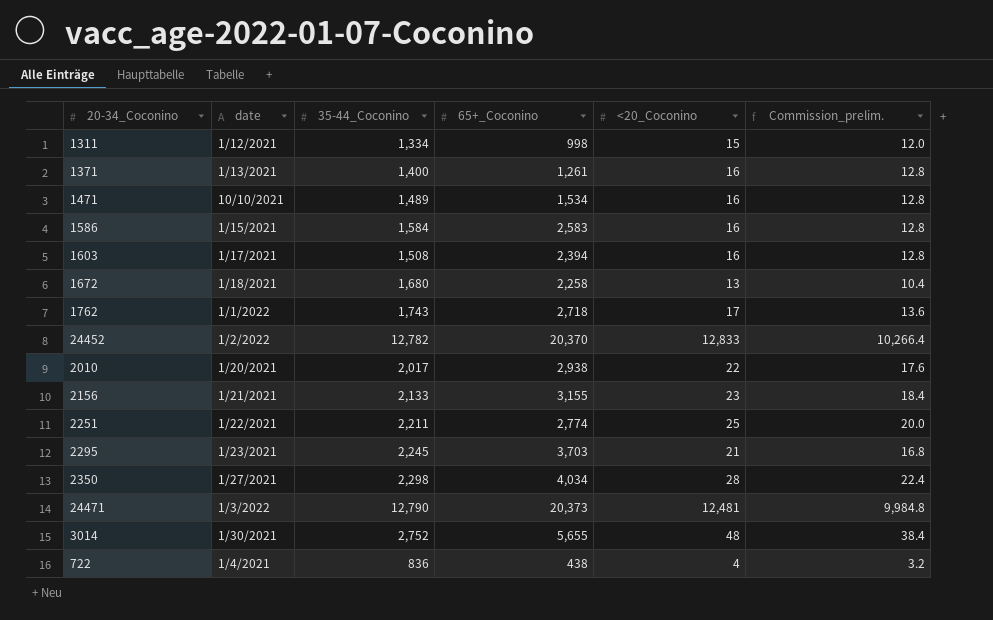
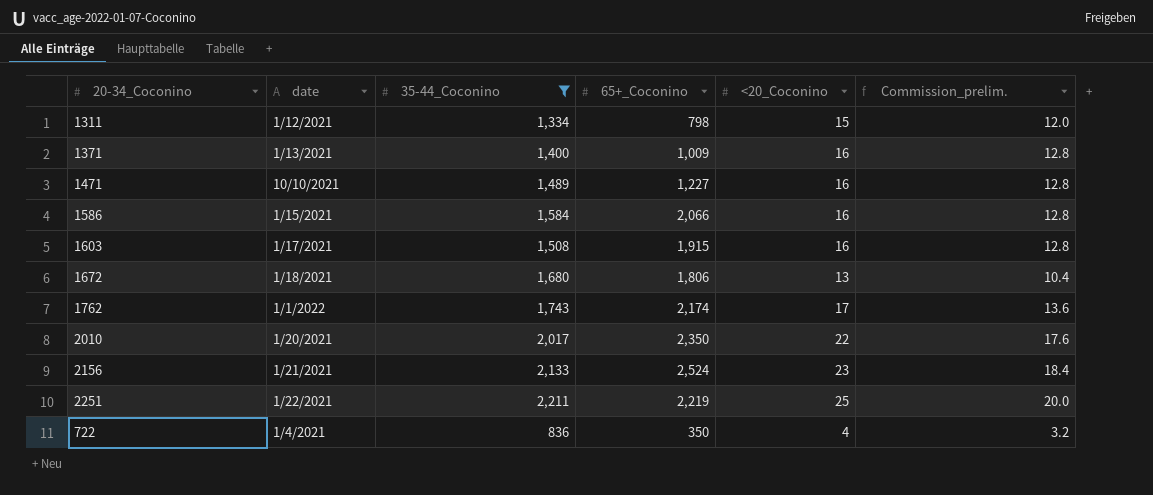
filter: none -> 35-44_Coconino <= 2,211
1311 | 65+_Coconino: 998 -> 798
1371 | 65+_Coconino: 1,261 -> 1,009
1471 | 65+_Coconino: 1,534 -> 1,227
1586 | 65+_Coconino: 2,583 -> 2,066
1603 | 65+_Coconino: 2,394 -> 1,915
1672 | 65+_Coconino: 2,258 -> 1,806
1762 | 65+_Coconino: 2,718 -> 2,174
2010 | 65+_Coconino: 2,938 -> 2,350
2156 | 65+_Coconino: 3,155 -> 2,524
2251 | 65+_Coconino: 2,774 -> 2,219
722 | 65+_Coconino: 438 -> 350

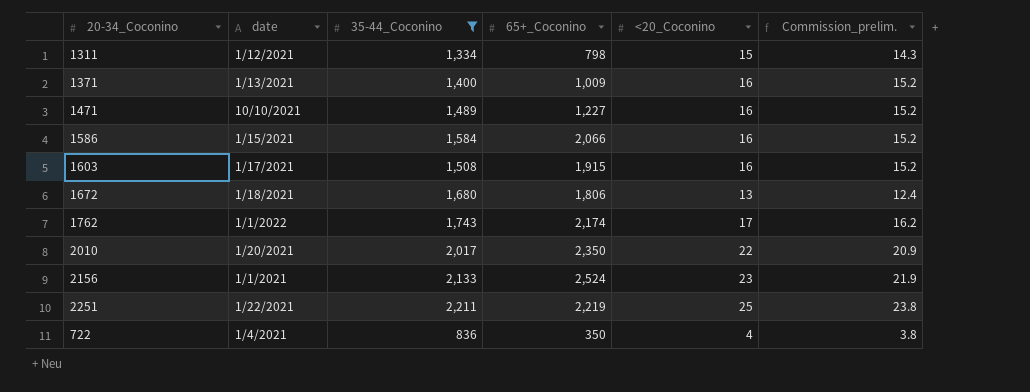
column Commission_prelim. | formula: [<20_Coconino] * 0.8 -> [<20_Coconino] * 0.95
2156 | date: 1/21/2021 -> 1/1/2021

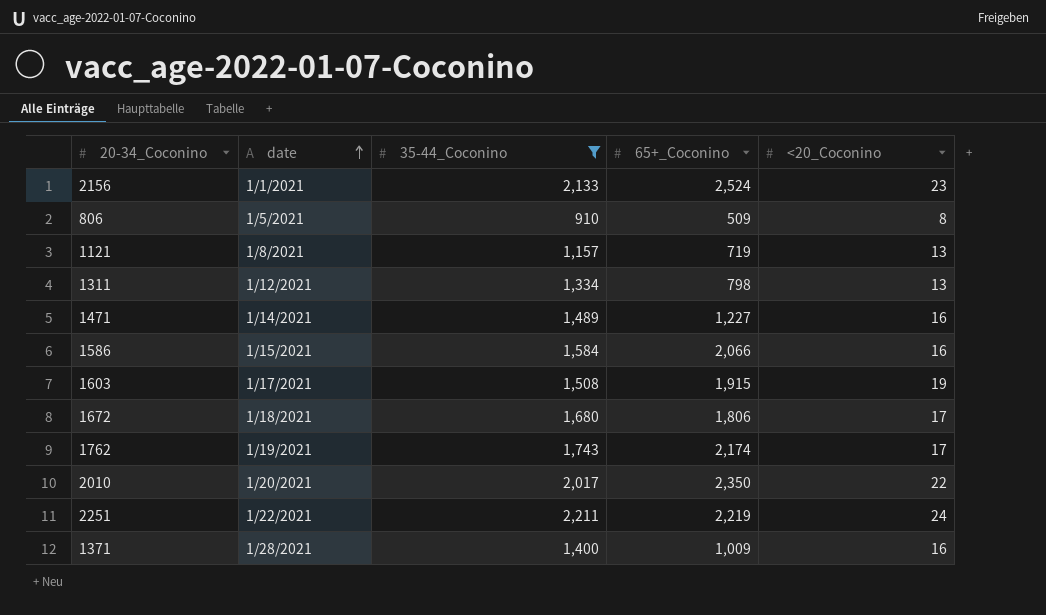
row order: none -> date ascending
column Commission_prelim. | formula: [<20_Coconino] * 0.95 -> none
row 722: 1/4/2021 | 836 | 350 | 4 | 3.8 -> none
row 806: none -> 1/5/2021 | 910 | 509 | 8
row 1121: none -> 1/8/2021 | 1,157 | 719 | 13
1311 | <20_Coconino: 15 -> 13
1471 | date: 10/10/2021 -> 1/14/2021
1603 | <20_Coconino: 16 -> 19
1672 | <20_Coconino: 13 -> 17
1762 | date: 1/1/2022 -> 1/19/2021
2251 | <20_Coconino: 25 -> 24
1371 | date: 1/13/2021 -> 1/28/2021

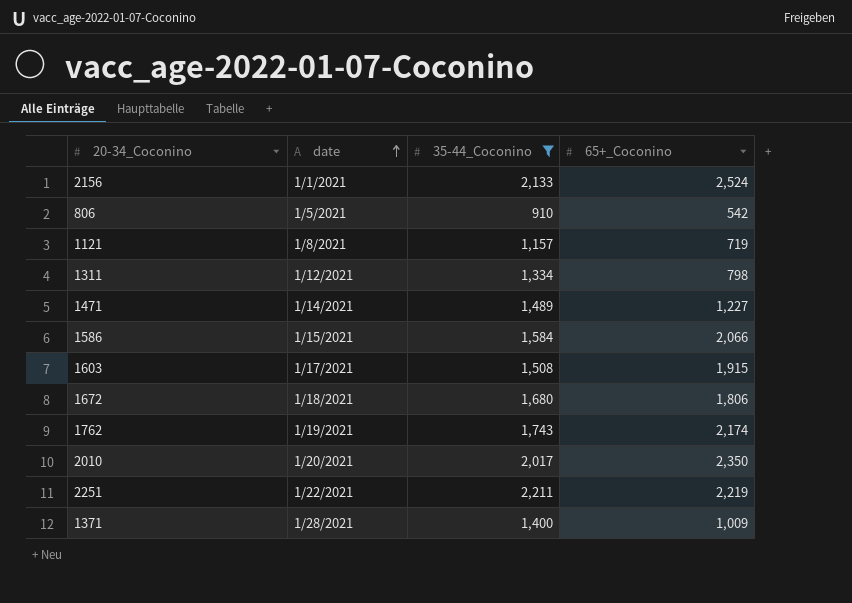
column <20_Coconino | position: 5 -> none
806 | 65+_Coconino: 509 -> 542

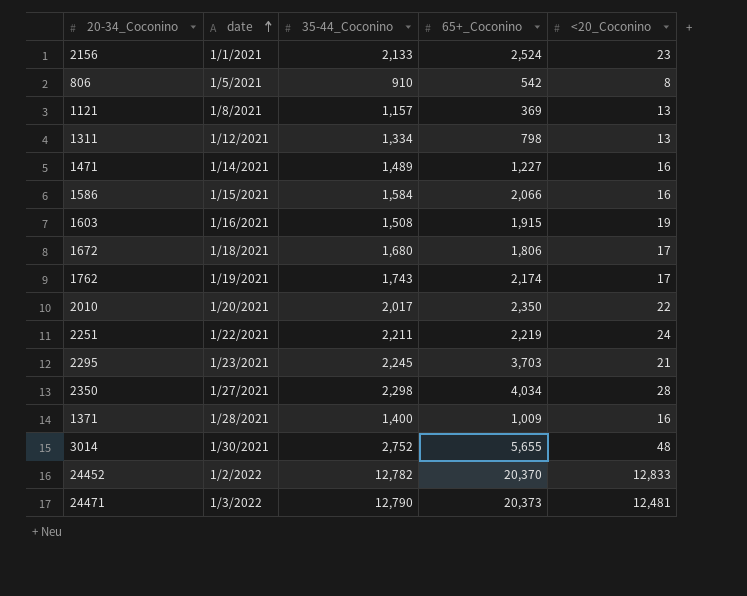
filter: 35-44_Coconino <= 2,211 -> none
column <20_Coconino | position: none -> 5
1121 | 65+_Coconino: 719 -> 369
1603 | date: 1/17/2021 -> 1/16/2021

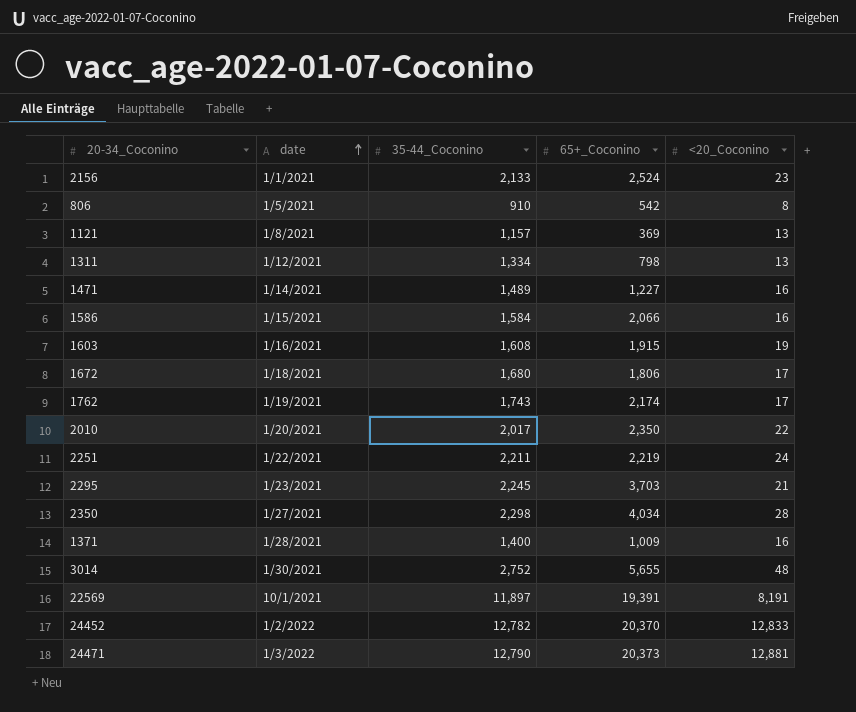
1603 | 35-44_Coconino: 1,508 -> 1,608
row 22569: none -> 10/1/2021 | 11,897 | 19,391 | 8,191
24471 | <20_Coconino: 12,481 -> 12,881

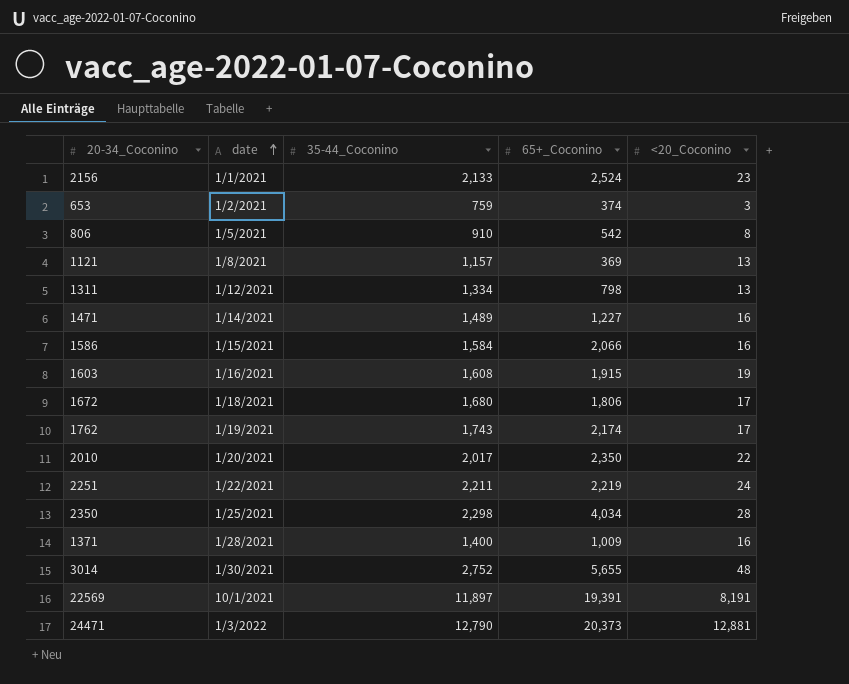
row 2295: 1/23/2021 | 2,245 | 3,703 | 21 -> none
row 24452: 1/2/2022 | 12,782 | 20,370 | 12,833 -> none
row 653: none -> 1/2/2021 | 759 | 374 | 3
2350 | date: 1/27/2021 -> 1/25/2021

